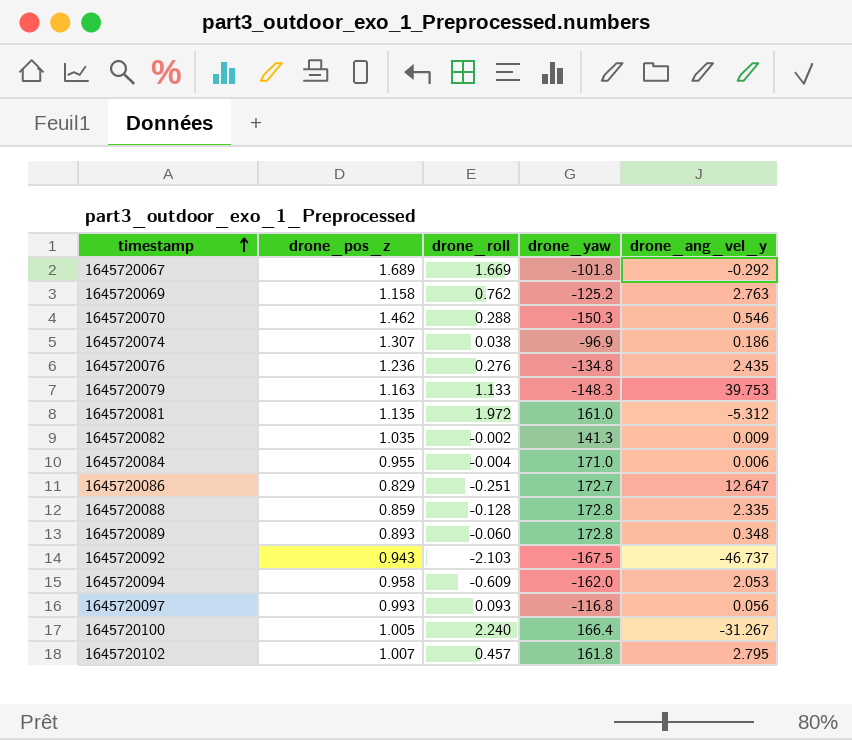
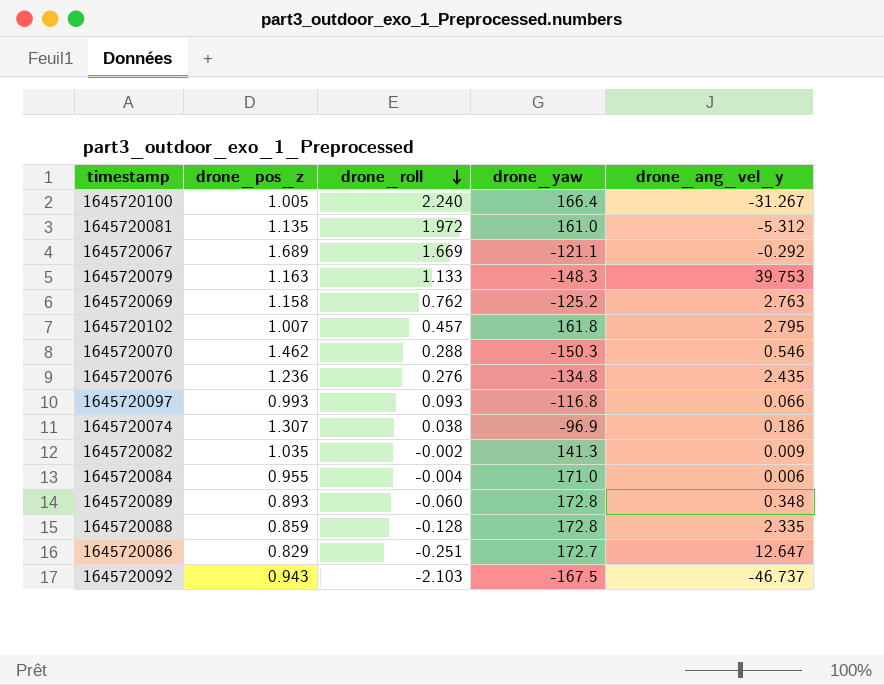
row order: timestamp ascending -> drone_roll descending
row 1645720094: 0.958 | -0.609 | -162.0 | 2.053 -> none
1645720067 | drone_yaw: -101.8 -> -121.1
1645720097 | drone_ang_vel_y: 0.056 -> 0.066

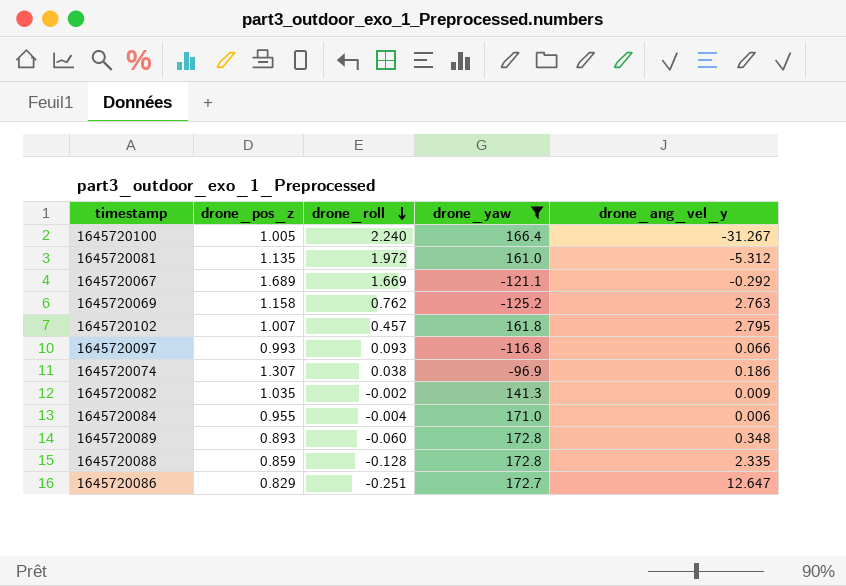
filter: none -> drone_yaw >= -125.2

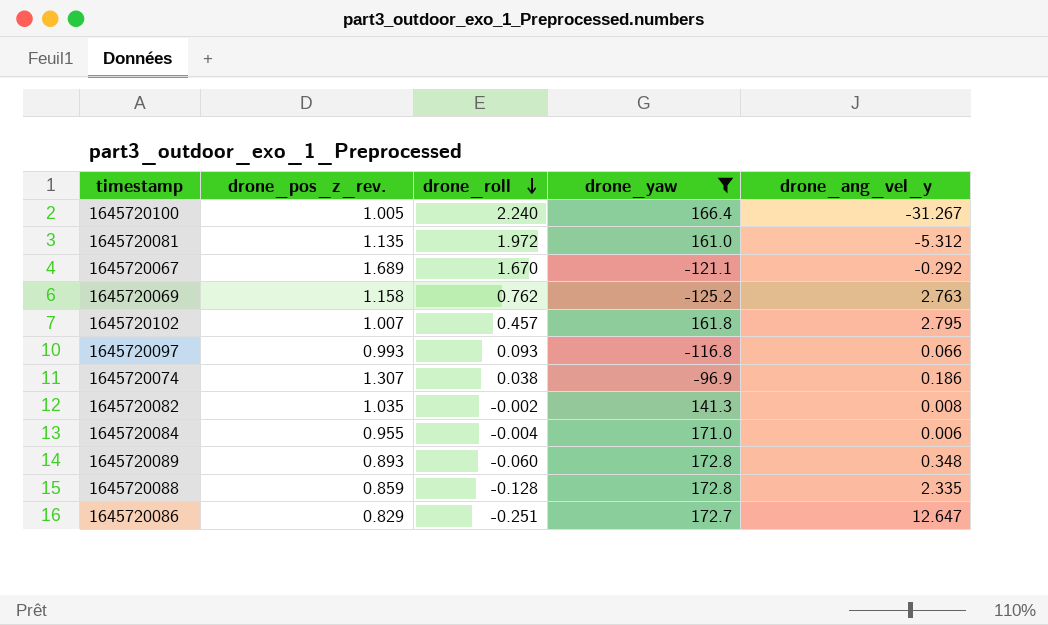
column name: drone_pos_z -> drone_pos_z_rev.
1645720067 | drone_roll: 1.669 -> 1.670
1645720082 | drone_ang_vel_y: 0.009 -> 0.008

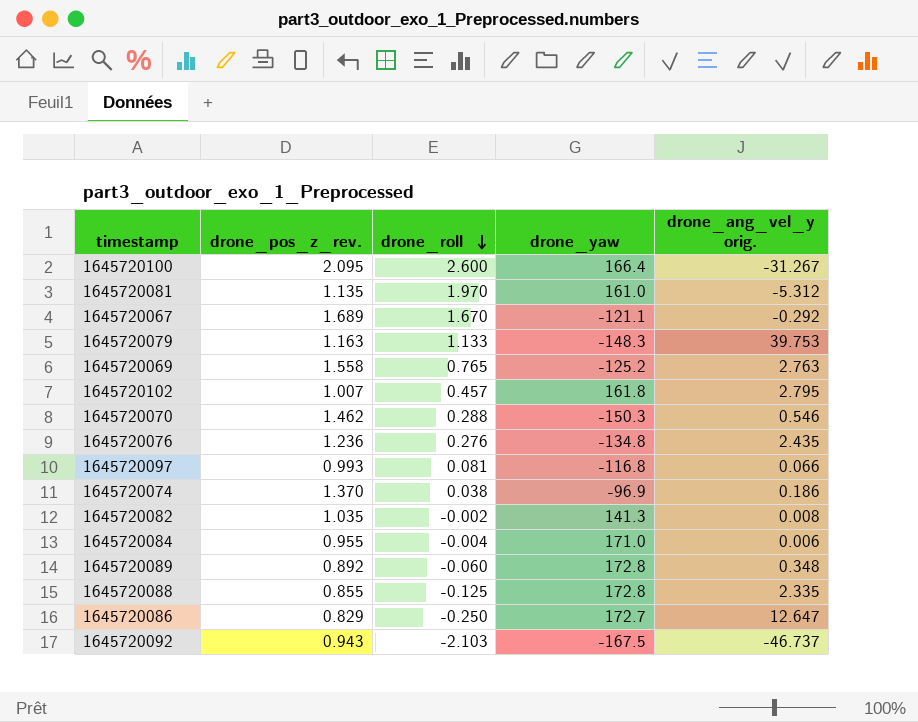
filter: drone_yaw >= -125.2 -> none
column name: drone_ang_vel_y -> drone_ang_vel_y orig.
1645720100 | drone_pos_z_rev.: 1.005 -> 2.095
1645720100 | drone_roll: 2.240 -> 2.600
1645720081 | drone_roll: 1.972 -> 1.970
1645720069 | drone_pos_z_rev.: 1.158 -> 1.558
1645720069 | drone_roll: 0.762 -> 0.765
1645720097 | drone_roll: 0.093 -> 0.081
1645720074 | drone_pos_z_rev.: 1.307 -> 1.370
1645720089 | drone_pos_z_rev.: 0.893 -> 0.892
1645720088 | drone_pos_z_rev.: 0.859 -> 0.855
1645720088 | drone_roll: -0.128 -> -0.125
1645720086 | drone_roll: -0.251 -> -0.250

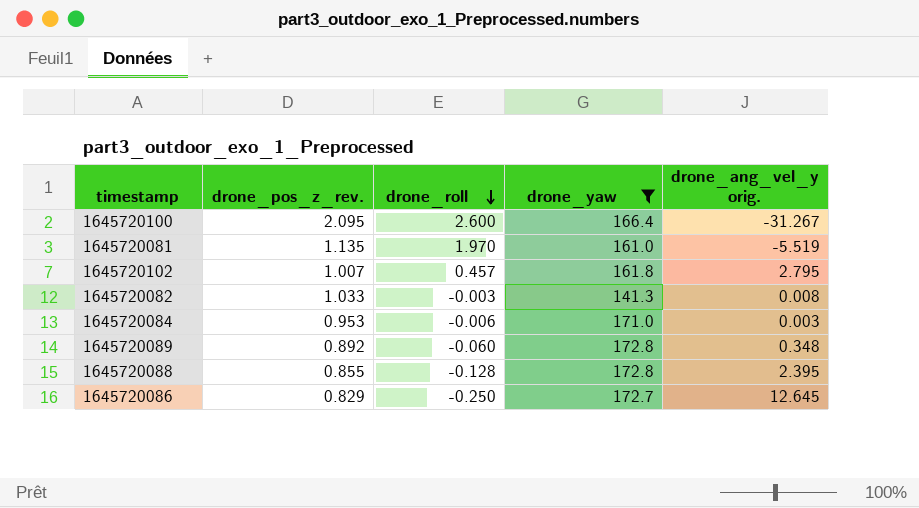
filter: none -> drone_yaw >= 141.3
1645720081 | drone_ang_vel_y orig.: -5.312 -> -5.519
1645720082 | drone_pos_z_rev.: 1.035 -> 1.033
1645720082 | drone_roll: -0.002 -> -0.003
1645720084 | drone_pos_z_rev.: 0.955 -> 0.953
1645720084 | drone_roll: -0.004 -> -0.006
1645720084 | drone_ang_vel_y orig.: 0.006 -> 0.003
1645720088 | drone_roll: -0.125 -> -0.128
1645720088 | drone_ang_vel_y orig.: 2.335 -> 2.395
1645720086 | drone_ang_vel_y orig.: 12.647 -> 12.645

